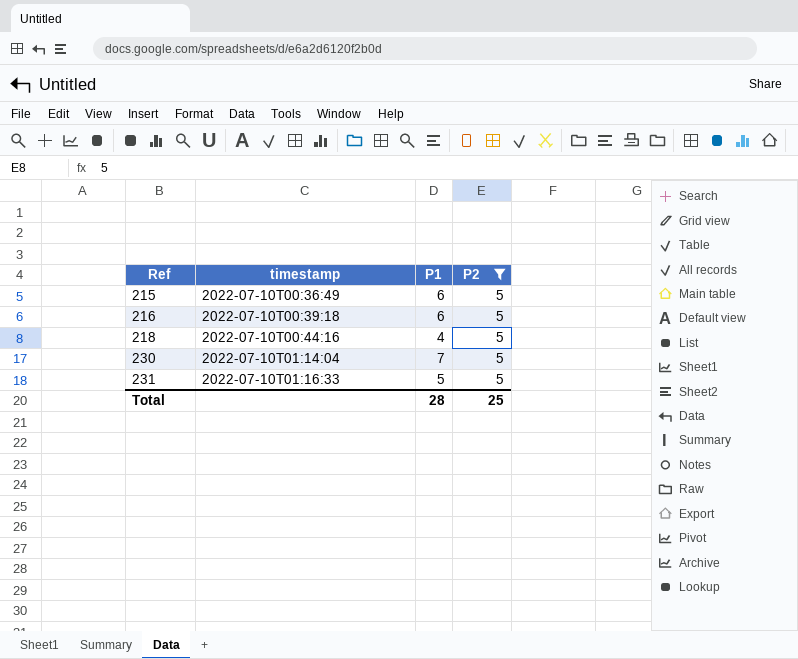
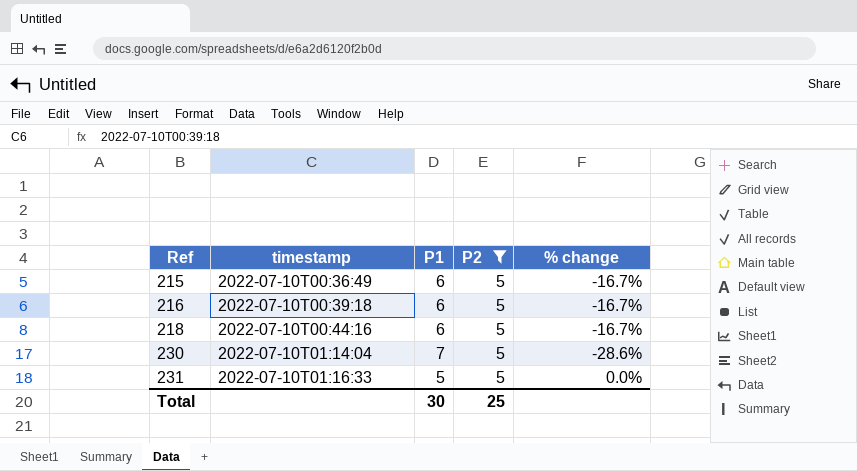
column % change | formula: none -> ([P2] - [P1]) / [P1]
218 | P1: 4 -> 6
Total | P1: 28 -> 30

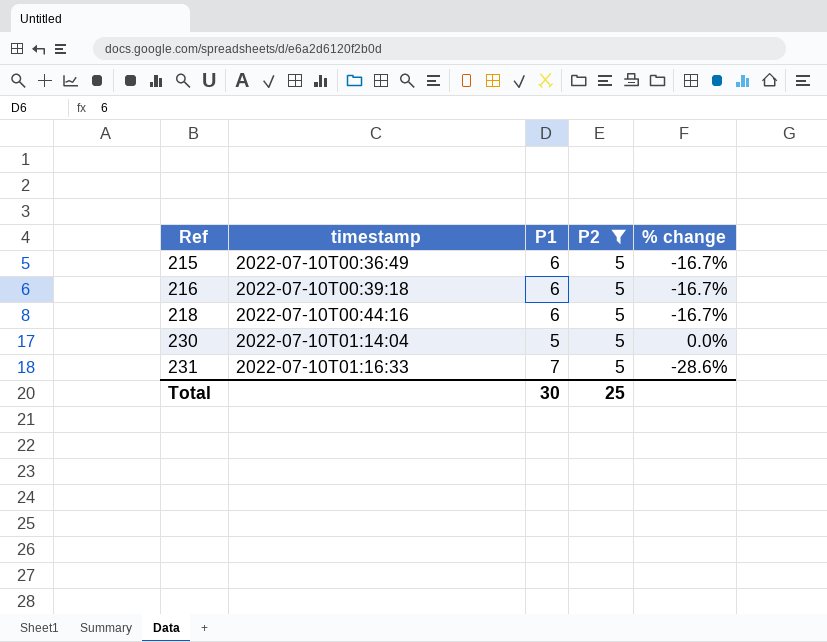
230 | P1: 7 -> 5
230 | % change: -28.6% -> 0.0%
231 | P1: 5 -> 7
231 | % change: 0.0% -> -28.6%

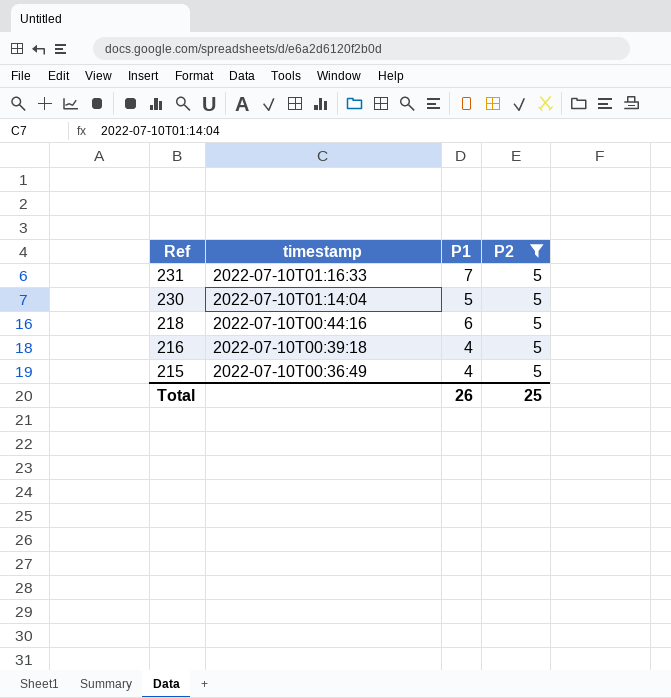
row order: Ref ascending -> Ref descending
column % change | formula: ([P2] - [P1]) / [P1] -> none
216 | P1: 6 -> 4
215 | P1: 6 -> 4
Total | P1: 30 -> 26

